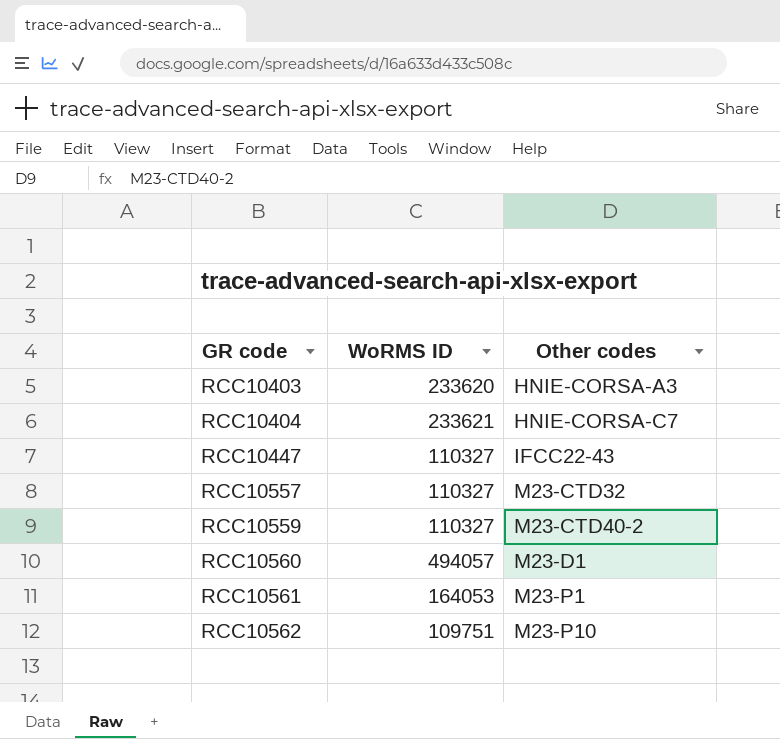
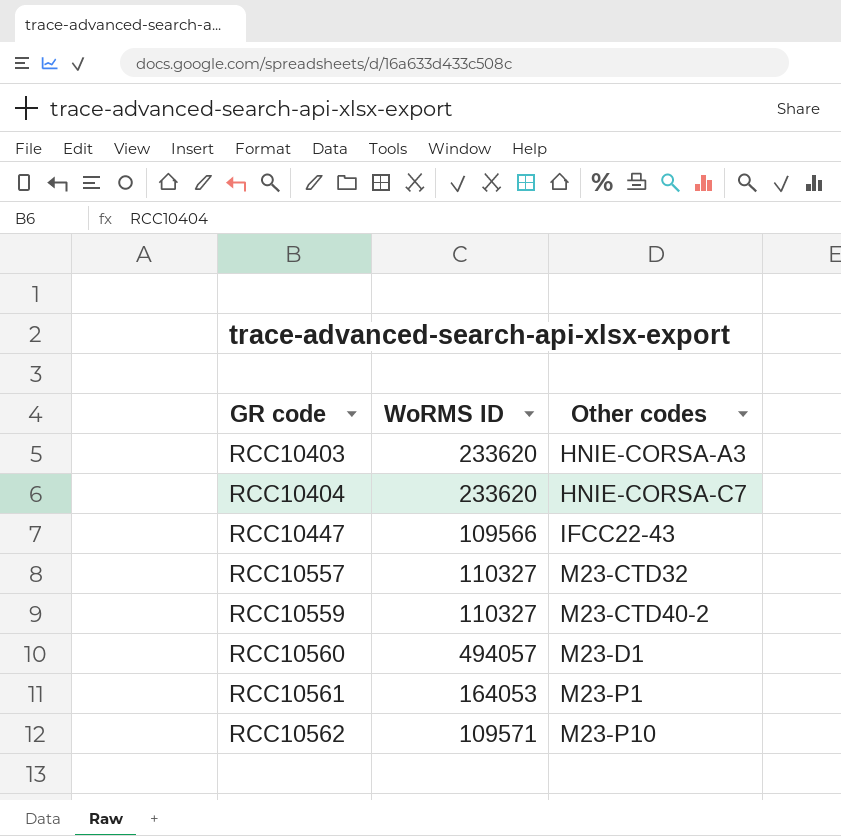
RCC10404 | WoRMS ID: 233621 -> 233620
RCC10447 | WoRMS ID: 110327 -> 109566
RCC10562 | WoRMS ID: 109751 -> 109571

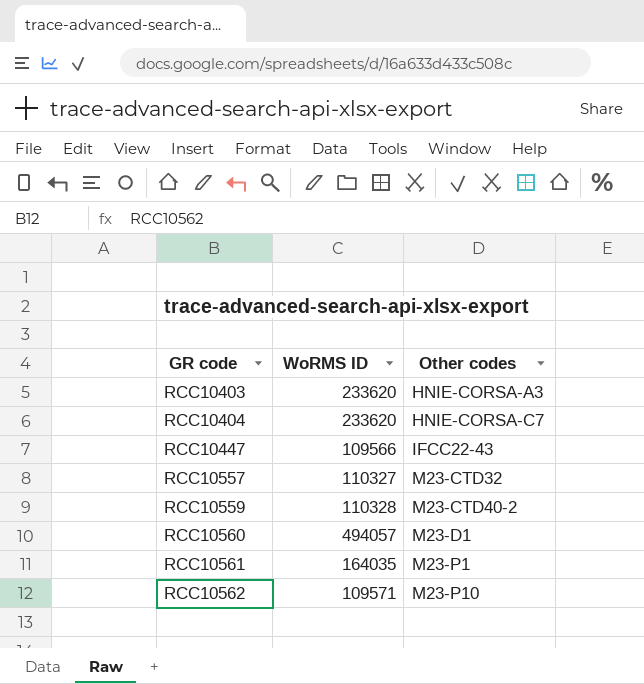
RCC10559 | WoRMS ID: 110327 -> 110328
RCC10561 | WoRMS ID: 164053 -> 164035

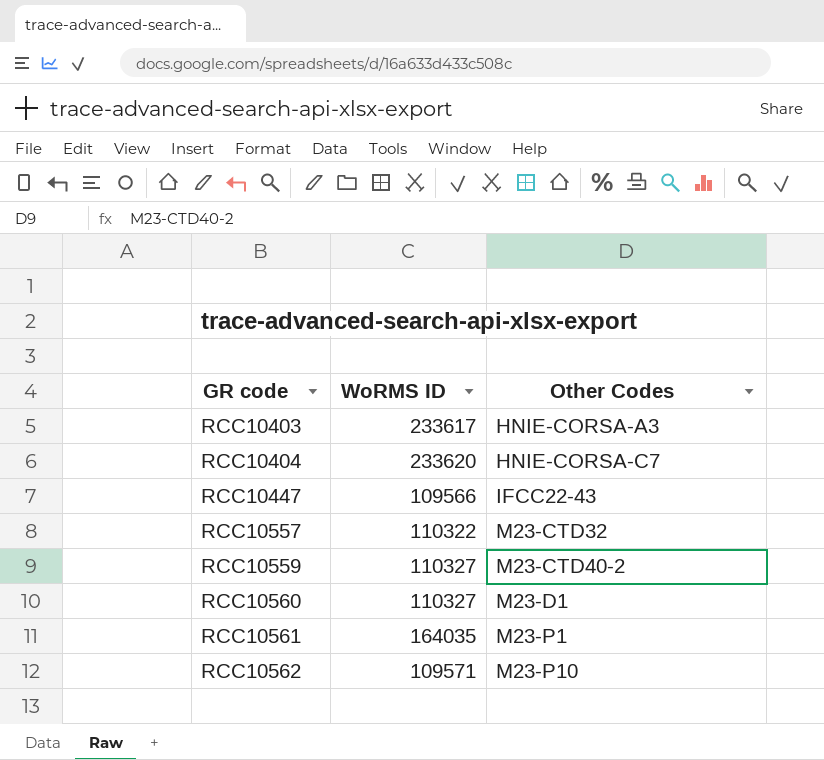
column name: Other codes -> Other Codes
RCC10403 | WoRMS ID: 233620 -> 233617
RCC10557 | WoRMS ID: 110327 -> 110322
RCC10559 | WoRMS ID: 110328 -> 110327
RCC10560 | WoRMS ID: 494057 -> 110327

